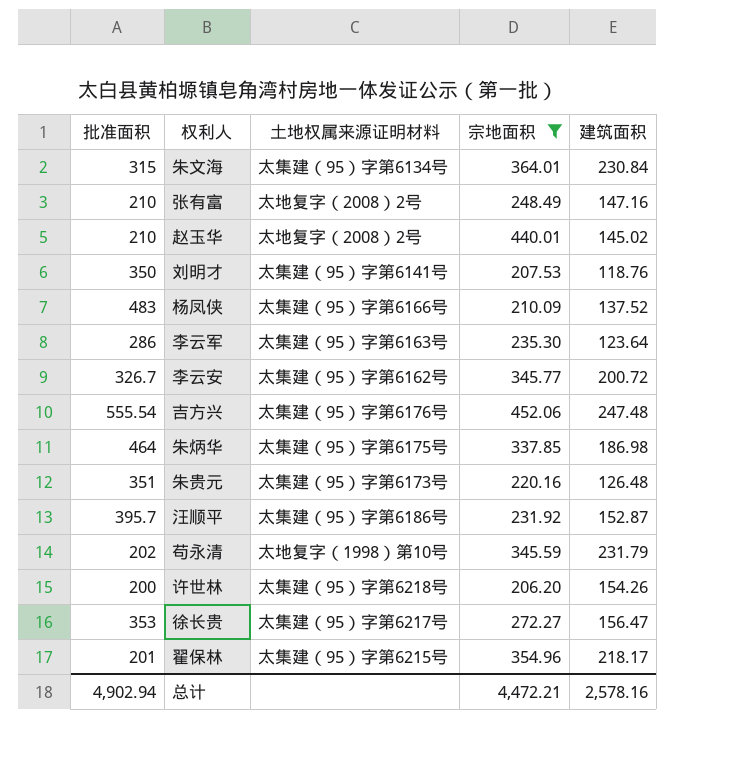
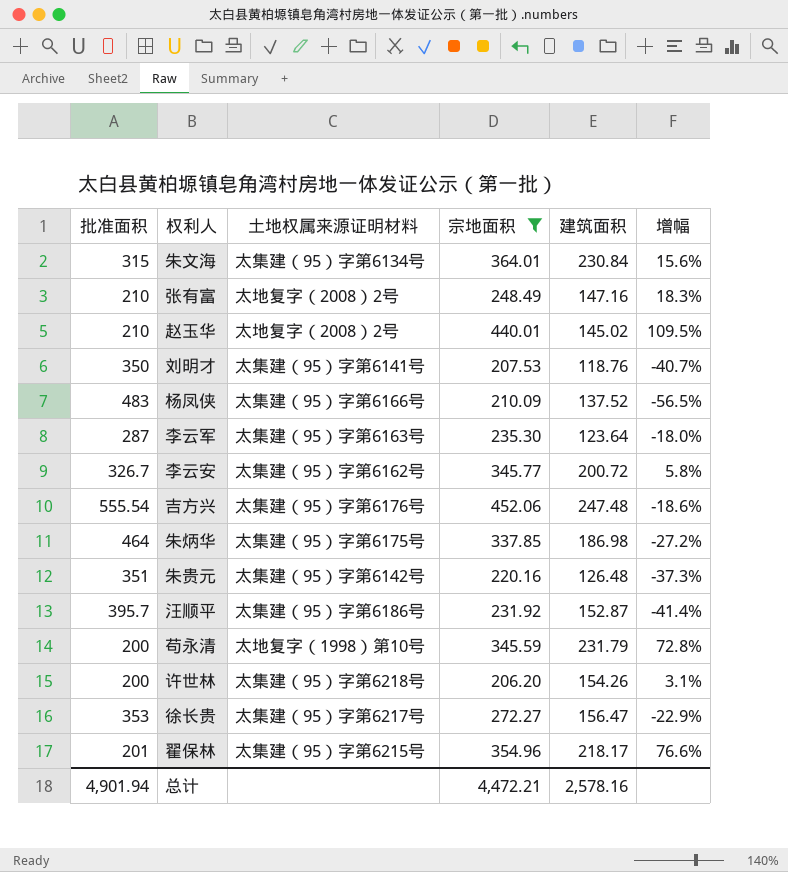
column 增幅 | formula: none -> ([宗地面积] - [批准面积]) / [批准面积]
李云军 | 批准面积: 286 -> 287
朱贵元 | 土地权属来源证明材料: 太集建（95）字第6173号 -> 太集建（95）字第6142号
苟永清 | 批准面积: 202 -> 200
总计 | 批准面积: 4,902.94 -> 4,901.94

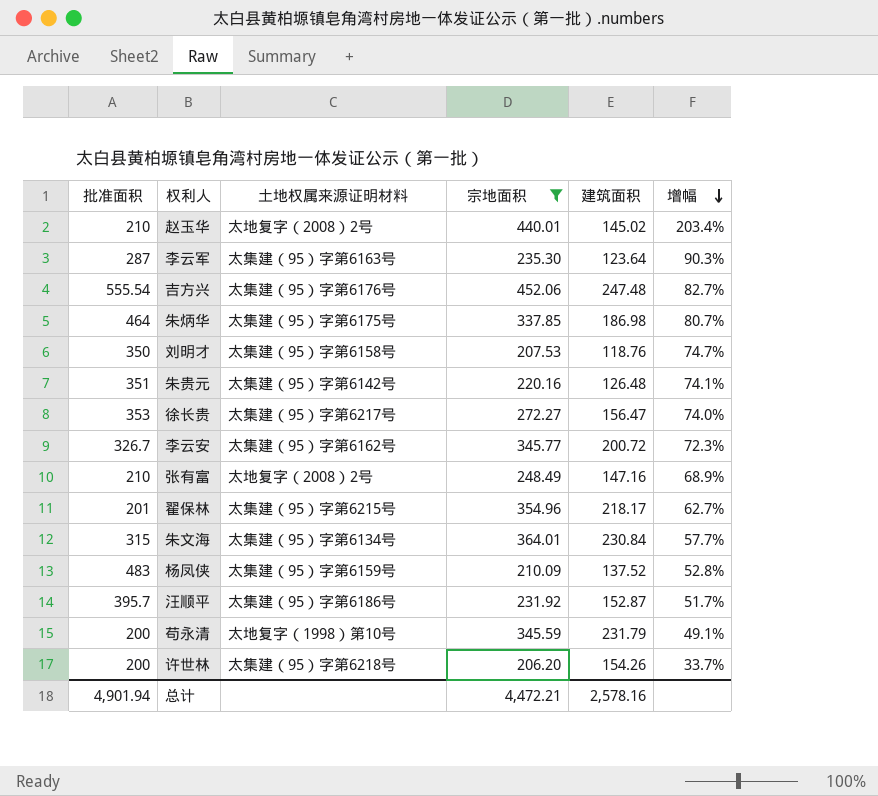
row order: none -> 增幅 descending
column 增幅 | formula: ([宗地面积] - [批准面积]) / [批准面积] -> ([宗地面积] - [建筑面积]) / [建筑面积]
刘明才 | 土地权属来源证明材料: 太集建（95）字第6141号 -> 太集建（95）字第6158号
杨凤侠 | 土地权属来源证明材料: 太集建（95）字第6166号 -> 太集建（95）字第6159号

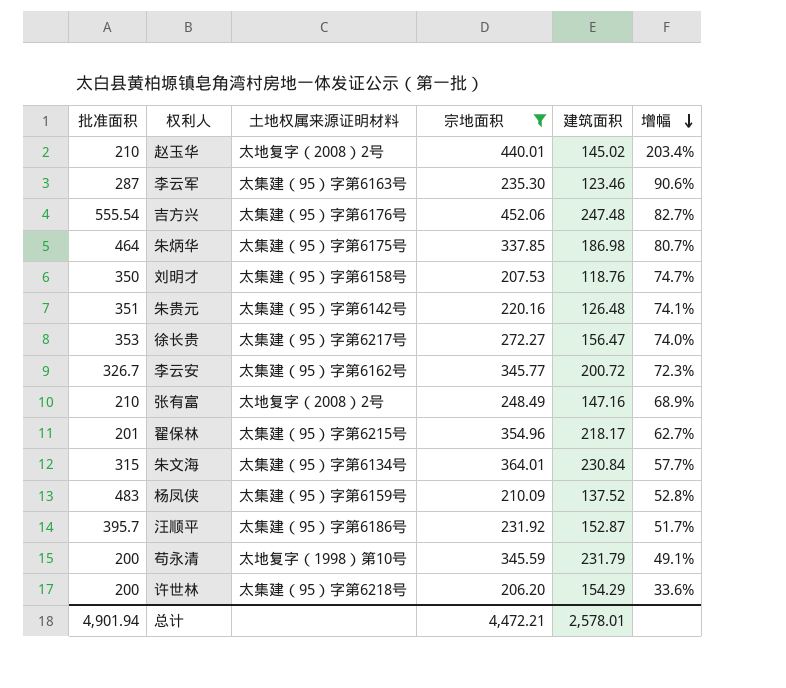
李云军 | 建筑面积: 123.64 -> 123.46
李云军 | 增幅: 90.3% -> 90.6%
许世林 | 建筑面积: 154.26 -> 154.29
许世林 | 增幅: 33.7% -> 33.6%
总计 | 建筑面积: 2,578.16 -> 2,578.01

